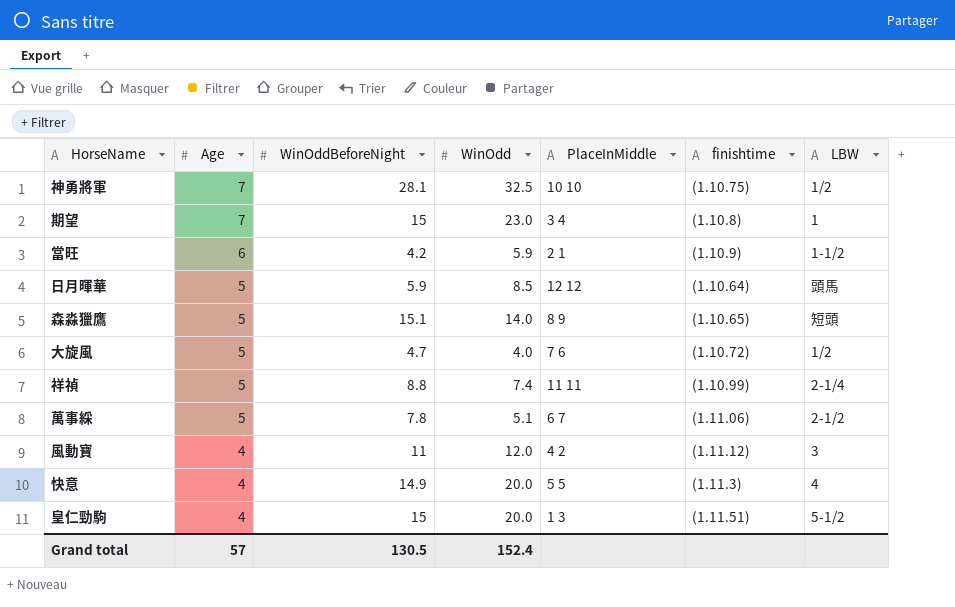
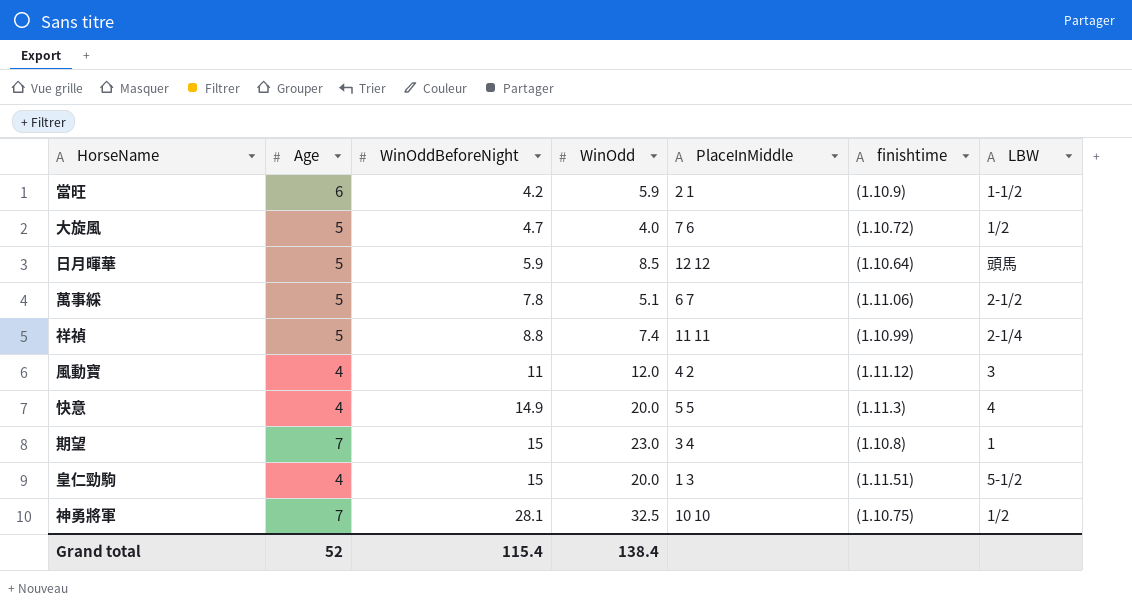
row order: Age descending -> WinOddBeforeNight ascending
row 森淼獵鷹: 5 | 15.1 | 14.0 | 8 9 | (1.10.65) | 短頭 -> none
Grand total | Age: 57 -> 52
Grand total | WinOddBeforeNight: 130.5 -> 115.4
Grand total | WinOdd: 152.4 -> 138.4

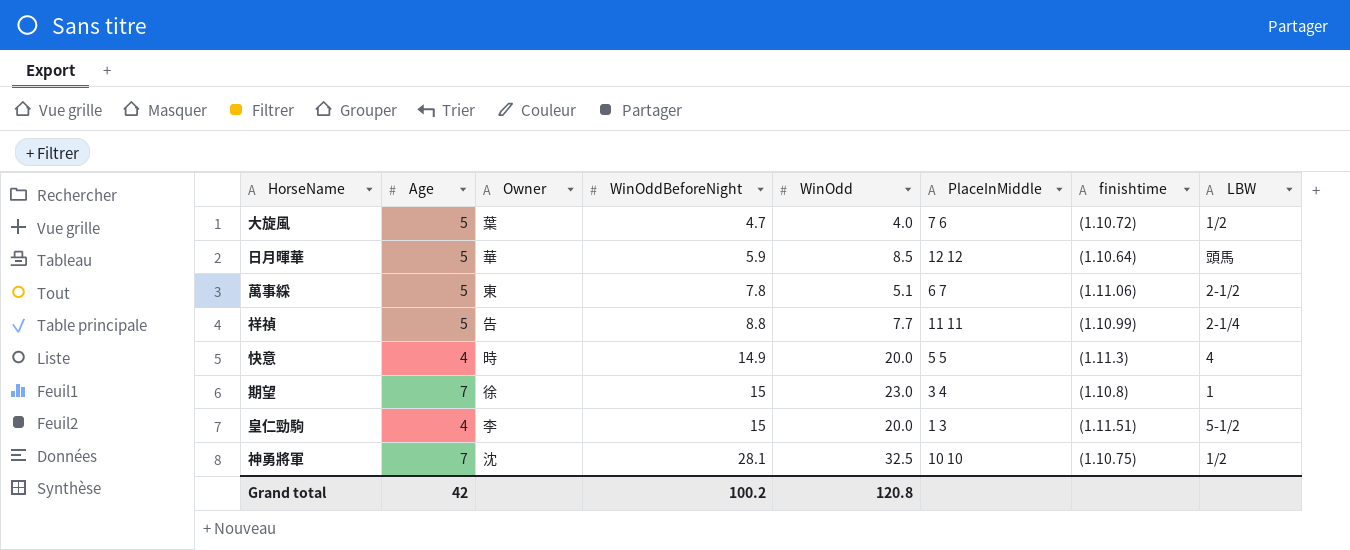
column Owner | position: none -> 3
row 當旺: 6 | 4.2 | 5.9 | 2 1 | (1.10.9) | 1-1/2 -> none
row 風動寶: 4 | 11 | 12.0 | 4 2 | (1.11.12) | 3 -> none
祥禎 | WinOdd: 7.4 -> 7.7
Grand total | Age: 52 -> 42
Grand total | WinOddBeforeNight: 115.4 -> 100.2
Grand total | WinOdd: 138.4 -> 120.8

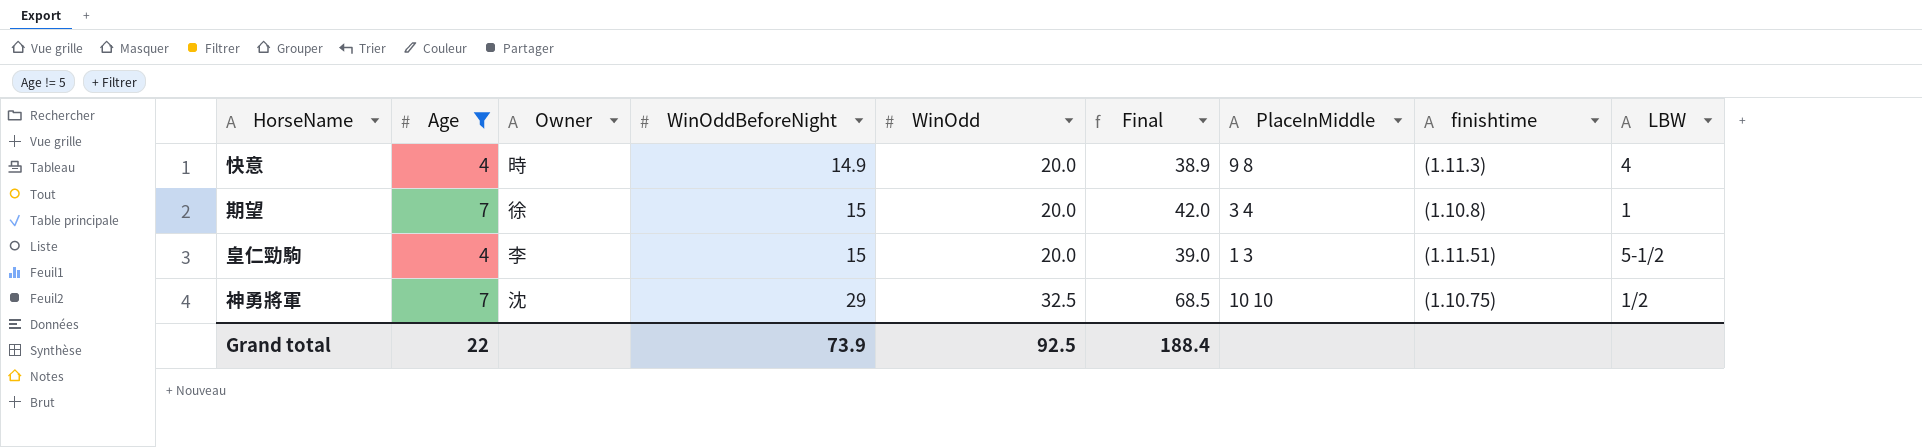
filter: none -> Age != 5
column Final | formula: none -> [Age] + [WinOddBeforeNight] + [WinOdd]
快意 | PlaceInMiddle: 5 5 -> 9 8
期望 | WinOdd: 23.0 -> 20.0
神勇將軍 | WinOddBeforeNight: 28.1 -> 29
Grand total | Age: 42 -> 22
Grand total | WinOddBeforeNight: 100.2 -> 73.9
Grand total | WinOdd: 120.8 -> 92.5

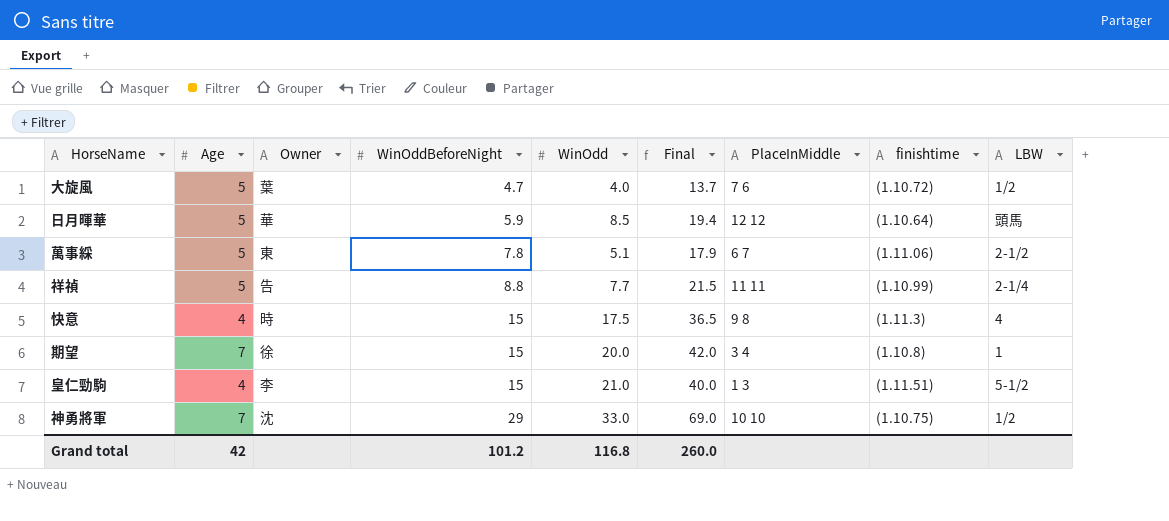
filter: Age != 5 -> none
快意 | WinOddBeforeNight: 14.9 -> 15
快意 | WinOdd: 20.0 -> 17.5
快意 | Final: 38.9 -> 36.5
皇仁勁駒 | WinOdd: 20.0 -> 21.0
皇仁勁駒 | Final: 39.0 -> 40.0
神勇將軍 | WinOdd: 32.5 -> 33.0
神勇將軍 | Final: 68.5 -> 69.0
Grand total | Age: 22 -> 42
Grand total | WinOddBeforeNight: 73.9 -> 101.2
Grand total | WinOdd: 92.5 -> 116.8
Grand total | Final: 188.4 -> 260.0

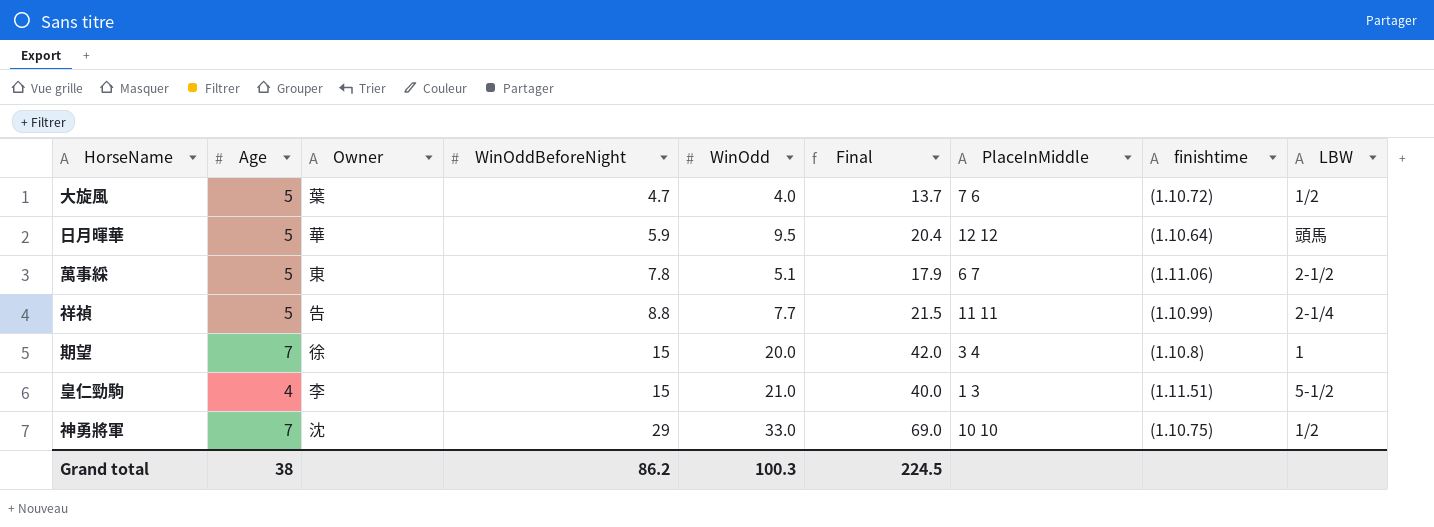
row 快意: 4 | 時 | 15 | 17.5 | 36.5 | 9 8 | (1.11.3) | 4 -> none
日月暉華 | WinOdd: 8.5 -> 9.5
日月暉華 | Final: 19.4 -> 20.4
Grand total | Age: 42 -> 38
Grand total | WinOddBeforeNight: 101.2 -> 86.2
Grand total | WinOdd: 116.8 -> 100.3
Grand total | Final: 260.0 -> 224.5

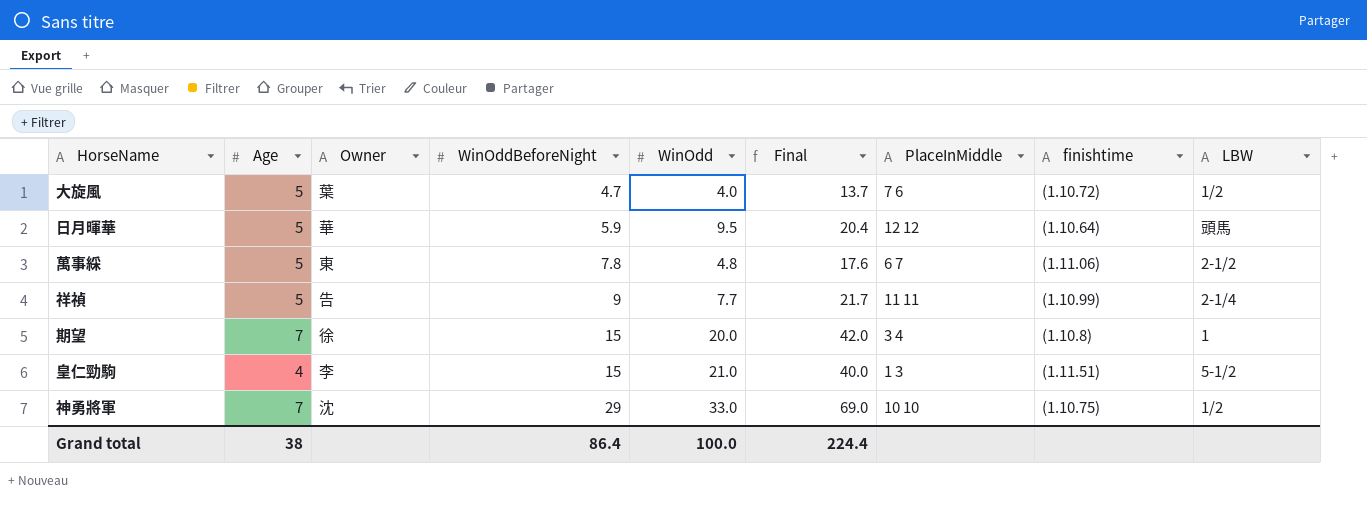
萬事綵 | WinOdd: 5.1 -> 4.8
萬事綵 | Final: 17.9 -> 17.6
祥禎 | WinOddBeforeNight: 8.8 -> 9
祥禎 | Final: 21.5 -> 21.7
Grand total | WinOddBeforeNight: 86.2 -> 86.4
Grand total | WinOdd: 100.3 -> 100.0
Grand total | Final: 224.5 -> 224.4

